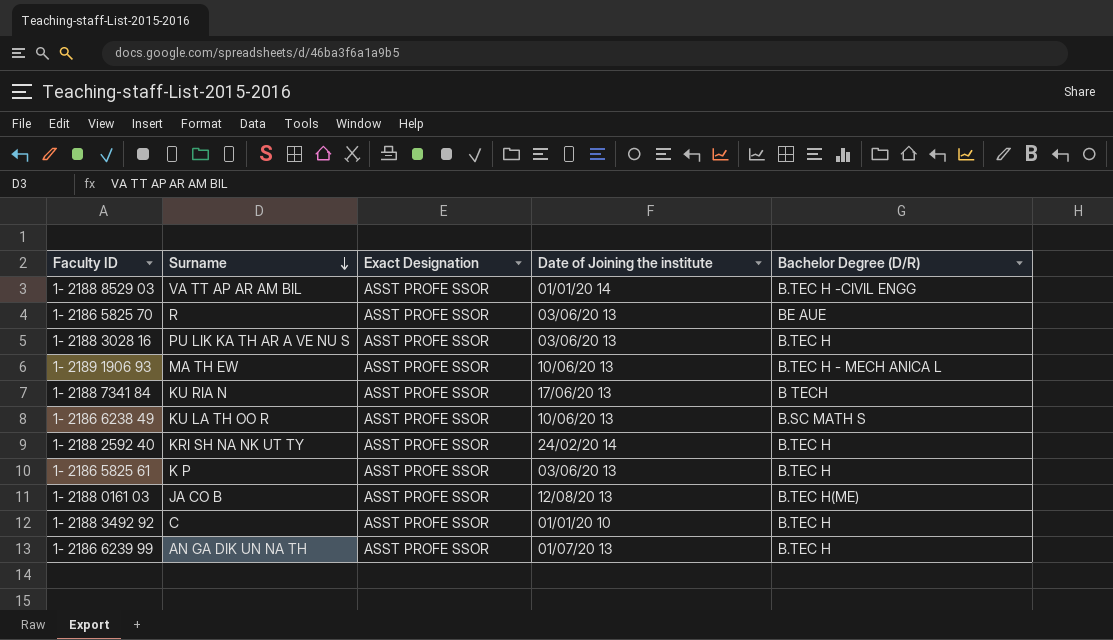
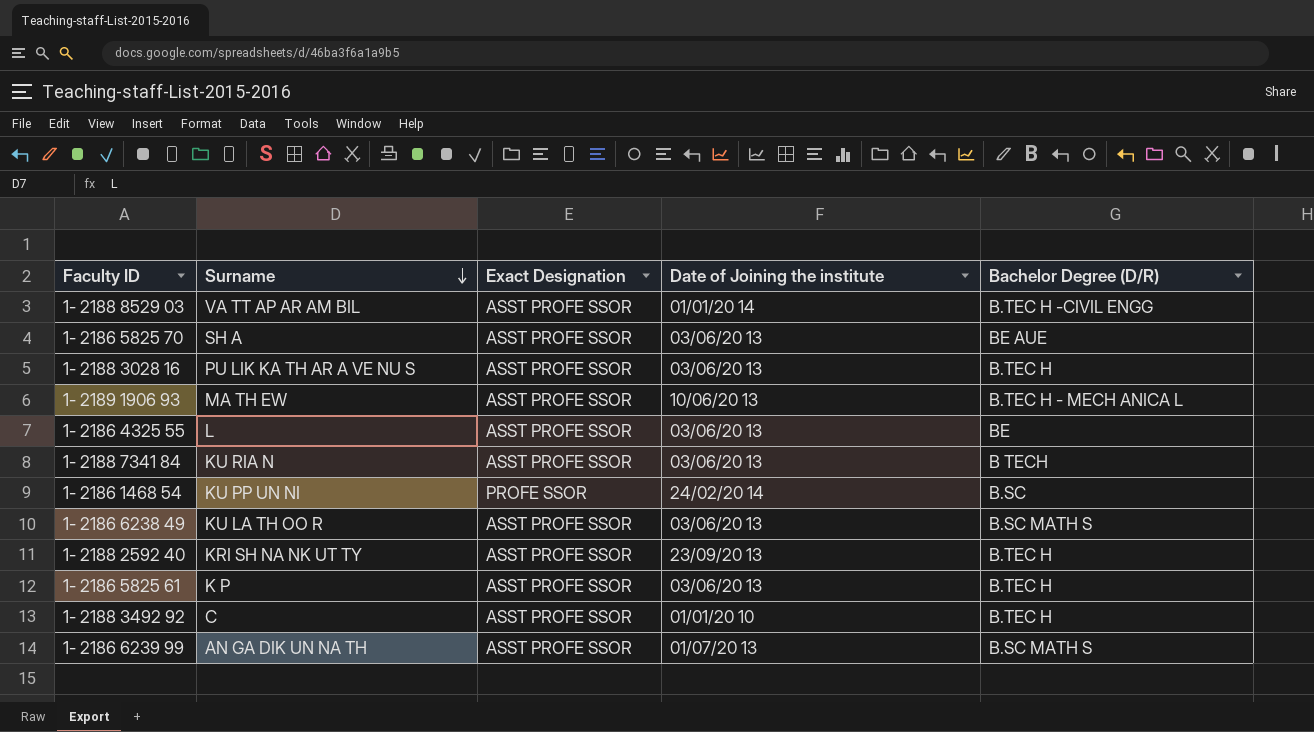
row 1- 2188 0161 03: JA CO B | ASST PROFE SSOR | 12/08/20 13 | B.TEC H(ME) -> none
1- 2186 5825 70 | Surname: R -> SH A
row 1- 2186 4325 55: none -> L | ASST PROFE SSOR | 03/06/20 13 | BE
1- 2188 7341 84 | Date of Joining the institute: 17/06/20 13 -> 03/06/20 13
row 1- 2186 1468 54: none -> KU PP UN NI | PROFE SSOR | 24/02/20 14 | B.SC
1- 2186 6238 49 | Date of Joining the institute: 10/06/20 13 -> 03/06/20 13
1- 2188 2592 40 | Date of Joining the institute: 24/02/20 14 -> 23/09/20 13
1- 2186 6239 99 | Bachelor Degree (D/R): B.TEC H -> B.SC MATH S

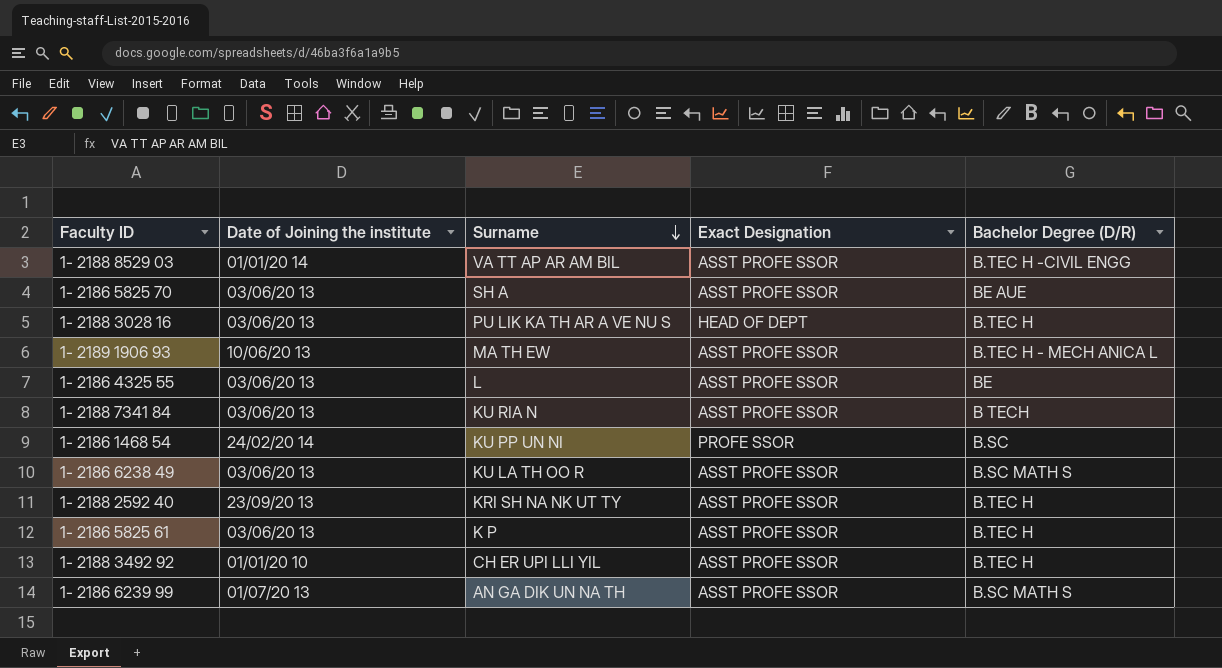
column Date of Joining the institute | position: 4 -> 2
1- 2188 3028 16 | Exact Designation: ASST PROFE SSOR -> HEAD OF DEPT
1- 2188 3492 92 | Surname: C -> CH ER UPI LLI YIL

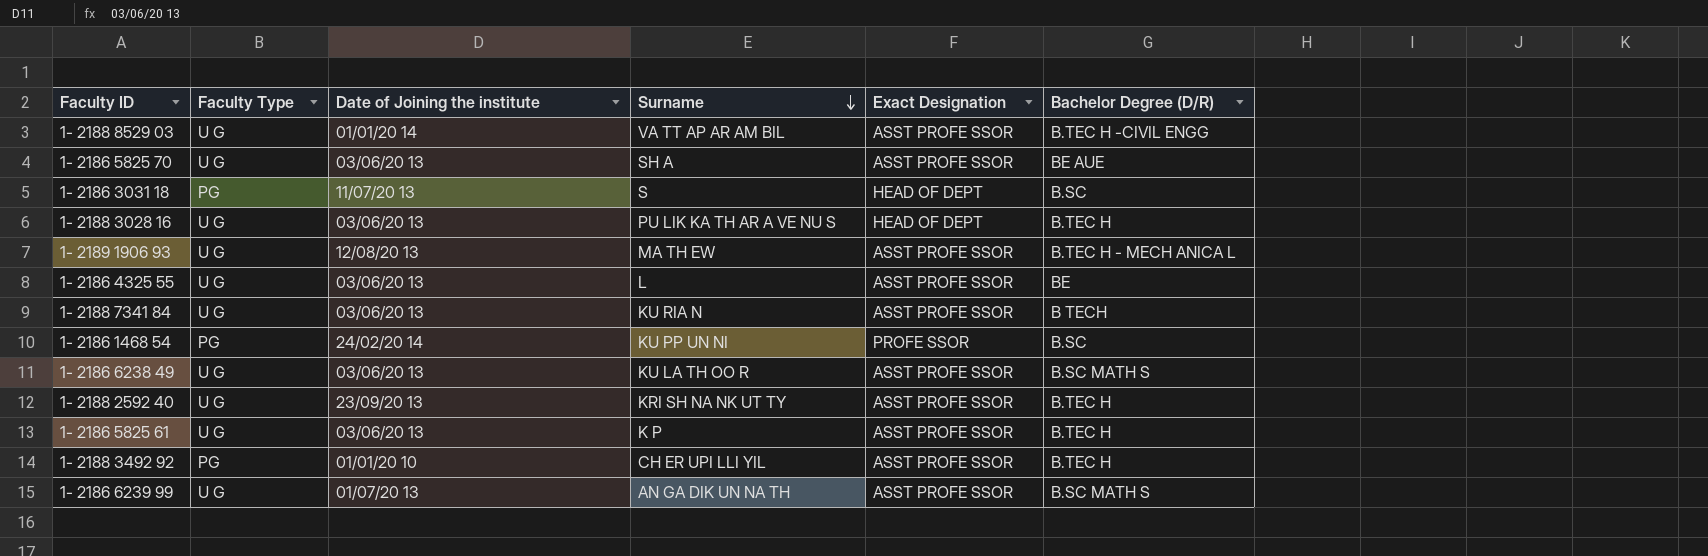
column Faculty Type | position: none -> 2
row 1- 2186 3031 18: none -> PG | 11/07/20 13 | S | HEAD OF DEPT | B.SC
1- 2189 1906 93 | Date of Joining the institute: 10/06/20 13 -> 12/08/20 13

